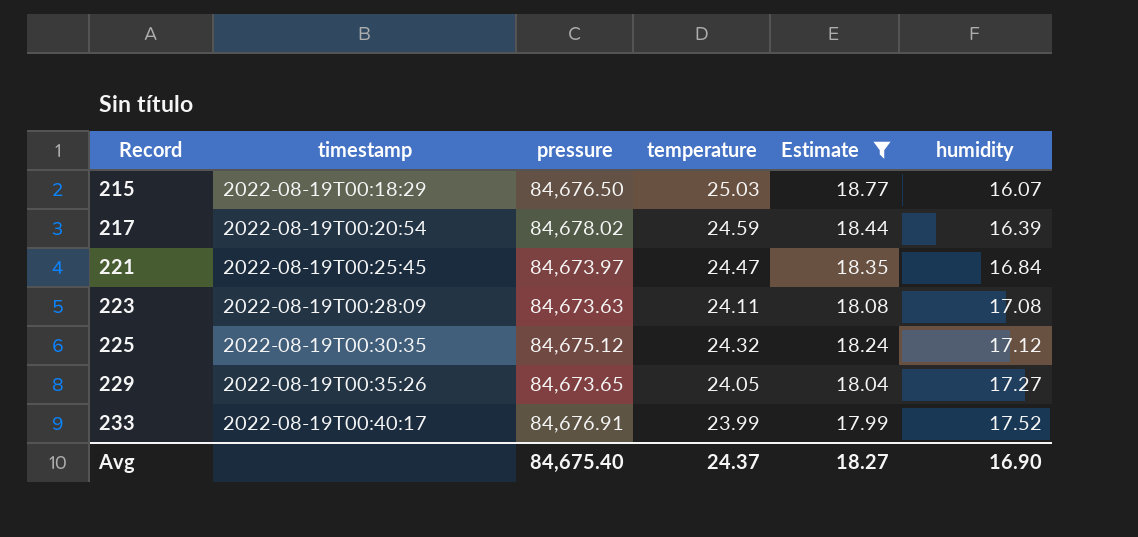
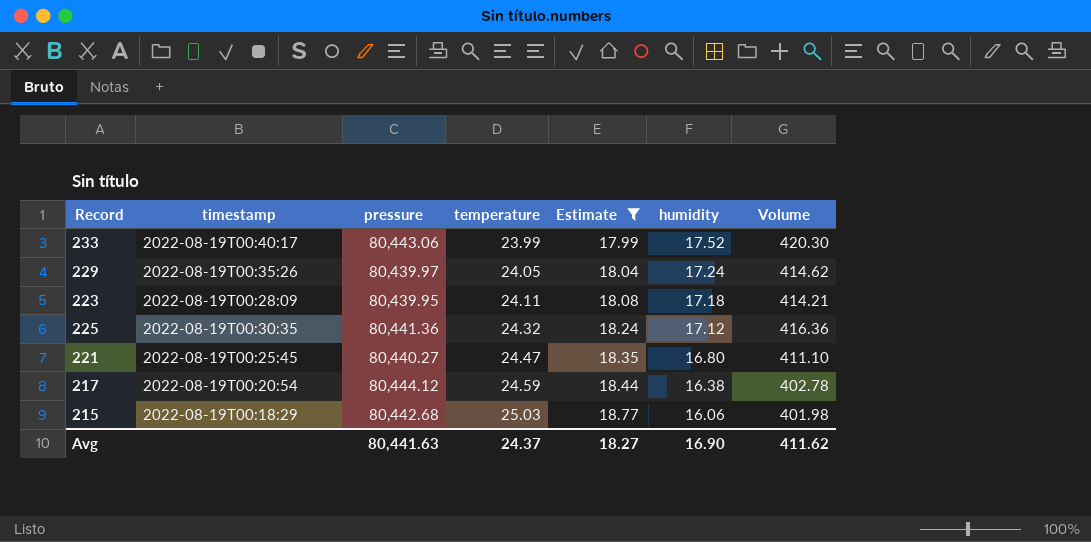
row order: Record ascending -> temperature ascending
column Volume | formula: none -> [temperature] * [humidity]
233 | pressure: 84,676.91 -> 80,443.06
229 | pressure: 84,673.65 -> 80,439.97
229 | humidity: 17.27 -> 17.24
223 | pressure: 84,673.63 -> 80,439.95
223 | humidity: 17.08 -> 17.18
225 | pressure: 84,675.12 -> 80,441.36
221 | pressure: 84,673.97 -> 80,440.27
221 | humidity: 16.84 -> 16.80
217 | pressure: 84,678.02 -> 80,444.12
217 | humidity: 16.39 -> 16.38
215 | pressure: 84,676.50 -> 80,442.68
215 | humidity: 16.07 -> 16.06
Avg | pressure: 84,675.40 -> 80,441.63

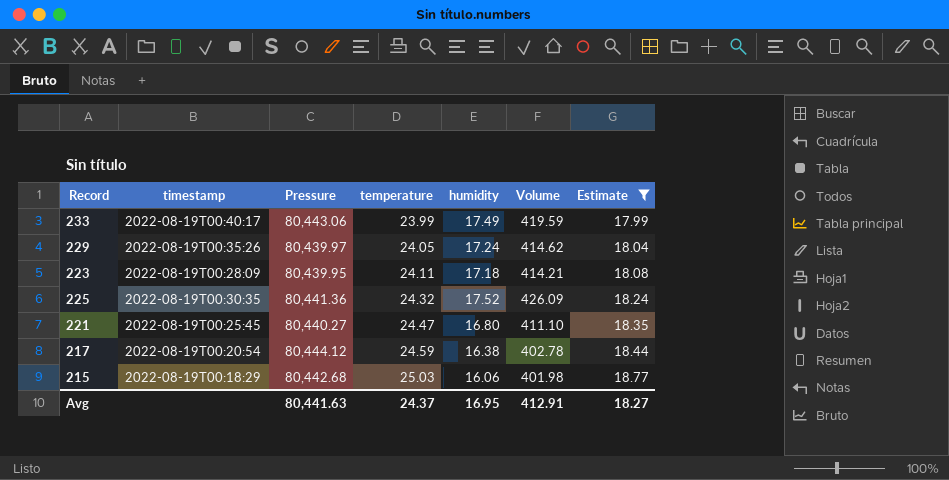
column name: pressure -> Pressure
column Estimate | position: 5 -> 7
233 | humidity: 17.52 -> 17.49
233 | Volume: 420.30 -> 419.59
225 | humidity: 17.12 -> 17.52
225 | Volume: 416.36 -> 426.09
Avg | humidity: 16.90 -> 16.95
Avg | Volume: 411.62 -> 412.91

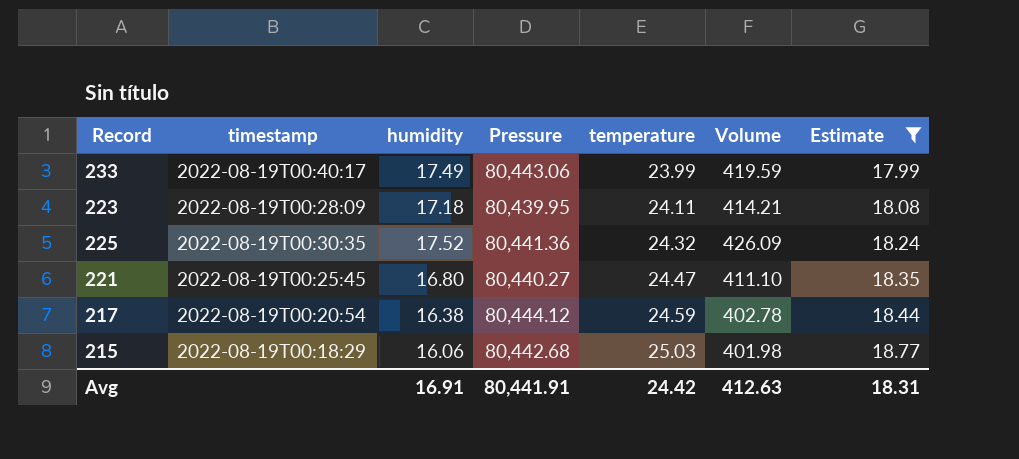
column humidity | position: 5 -> 3
row 229: 2022-08-19T00:35:26 | 80,439.97 | 24.05 | 17.24 | 414.62 | 18.04 -> none
Avg | humidity: 16.95 -> 16.91
Avg | Pressure: 80,441.63 -> 80,441.91
Avg | temperature: 24.37 -> 24.42
Avg | Volume: 412.91 -> 412.63
Avg | Estimate: 18.27 -> 18.31

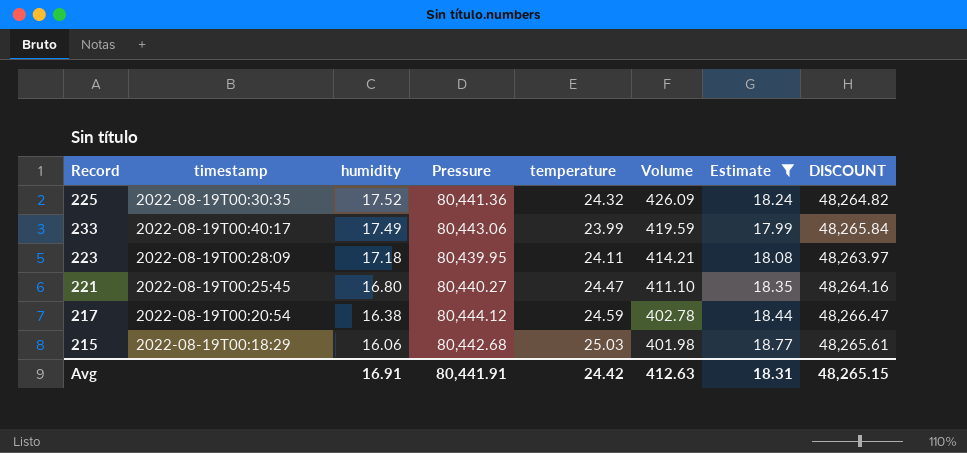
row order: temperature ascending -> humidity descending
column DISCOUNT | formula: none -> [Pressure] * 0.6

